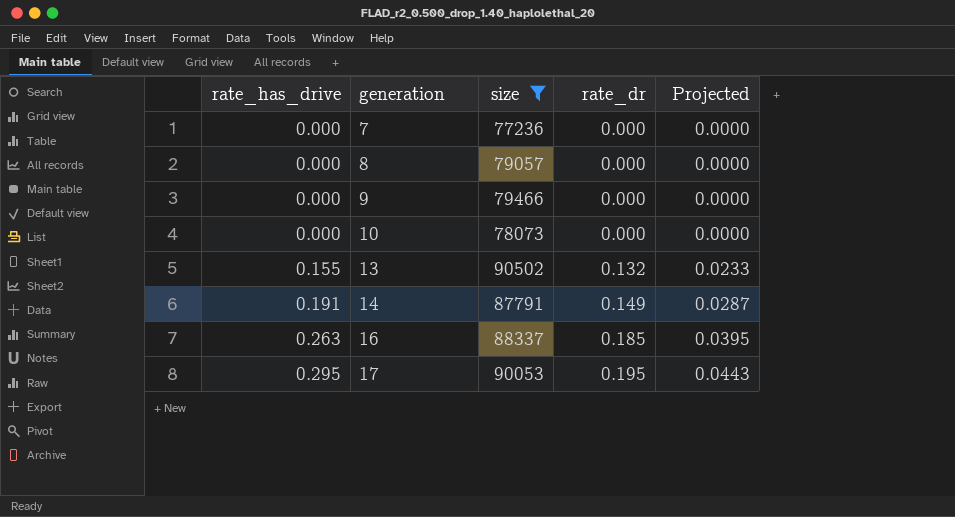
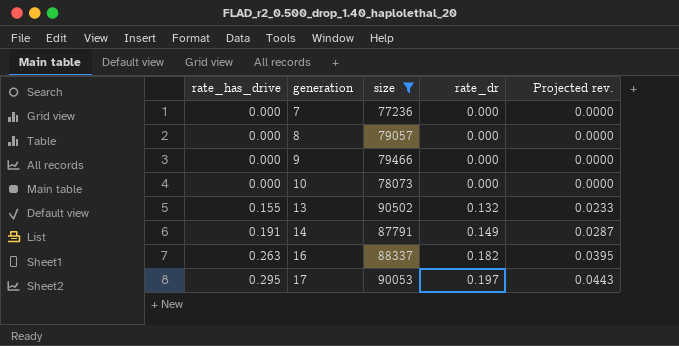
column name: Projected -> Projected rev.
16 | rate_dr: 0.185 -> 0.182
17 | rate_dr: 0.195 -> 0.197

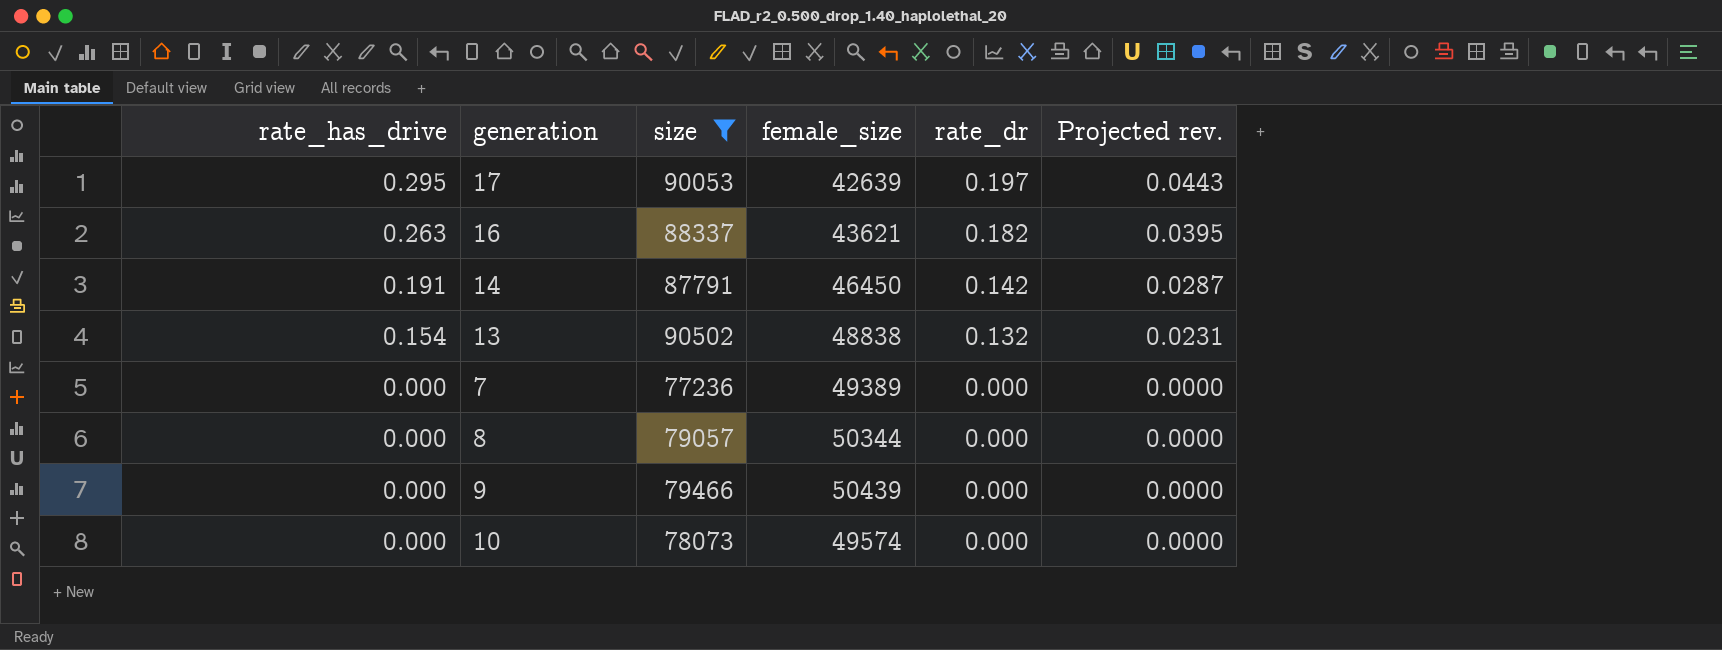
row order: rate_has_drive ascending -> rate_has_drive descending
column female_size | position: none -> 4
14 | rate_dr: 0.149 -> 0.142
13 | rate_has_drive: 0.155 -> 0.154
13 | Projected rev.: 0.0233 -> 0.0231

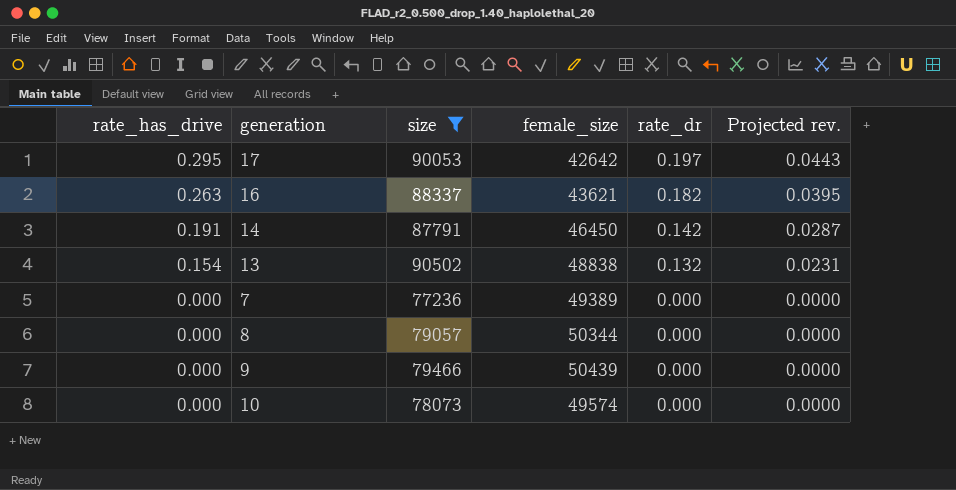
17 | female_size: 42639 -> 42642

